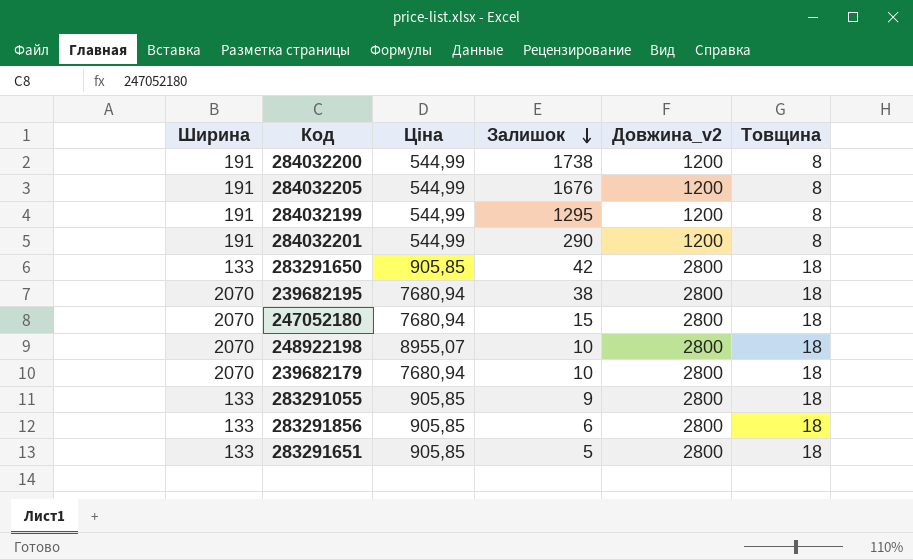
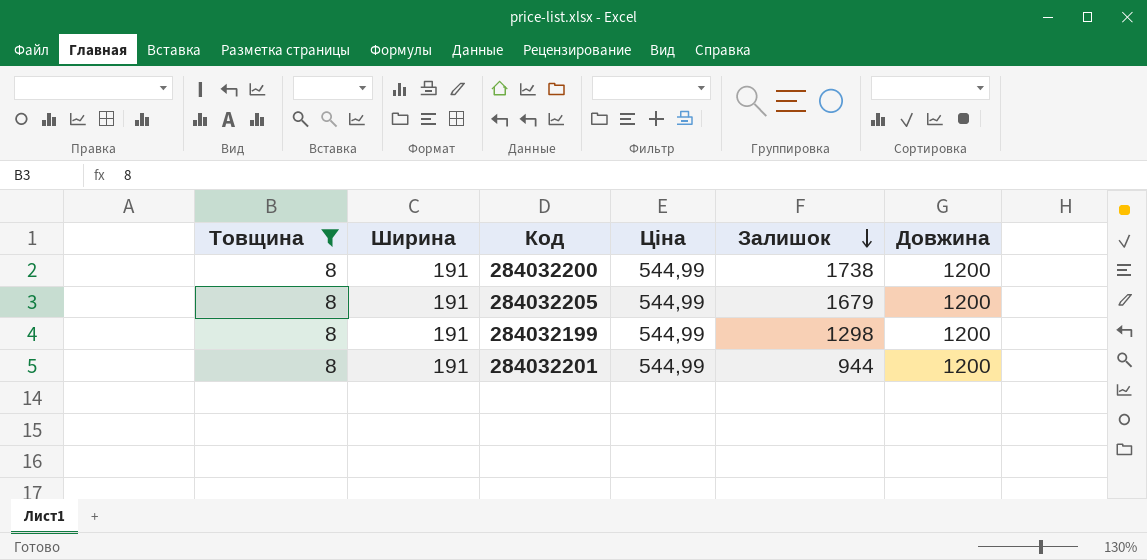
filter: none -> Товщина = 8
column Товщина | position: 6 -> 1
column name: Довжина_v2 -> Довжина
284032205 | Залишок: 1676 -> 1679
284032199 | Залишок: 1295 -> 1298
284032201 | Залишок: 290 -> 944

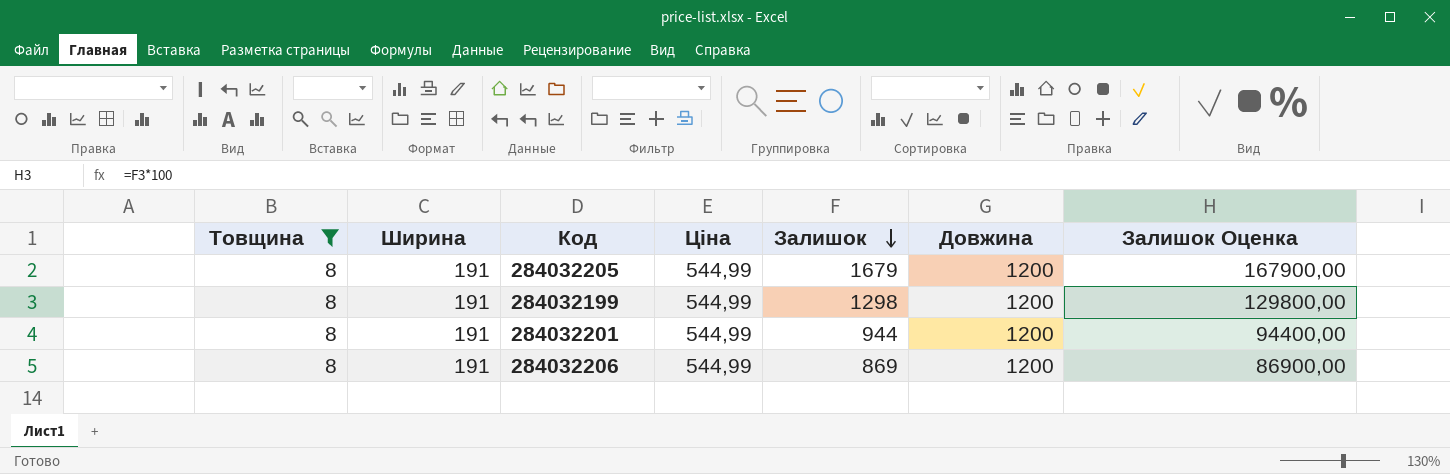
column Залишок Оценка | formula: none -> [Залишок] * 100
row 284032200: 8 | 191 | 544,99 | 1738 | 1200 -> none
row 284032206: none -> 8 | 191 | 544,99 | 869 | 1200 | 86900,00

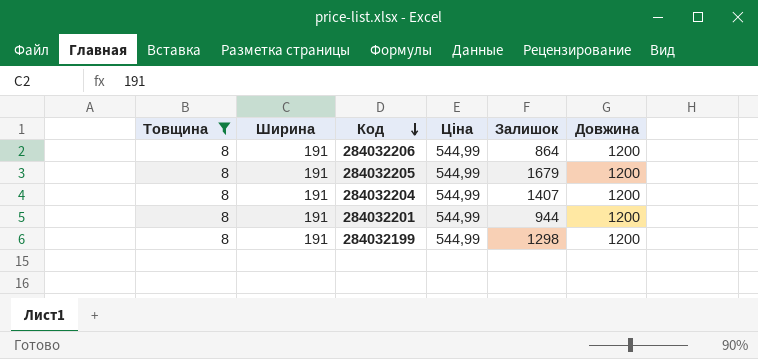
row order: Залишок descending -> Код descending
column Залишок Оценка | formula: [Залишок] * 100 -> none
284032206 | Залишок: 869 -> 864
row 284032204: none -> 8 | 191 | 544,99 | 1407 | 1200

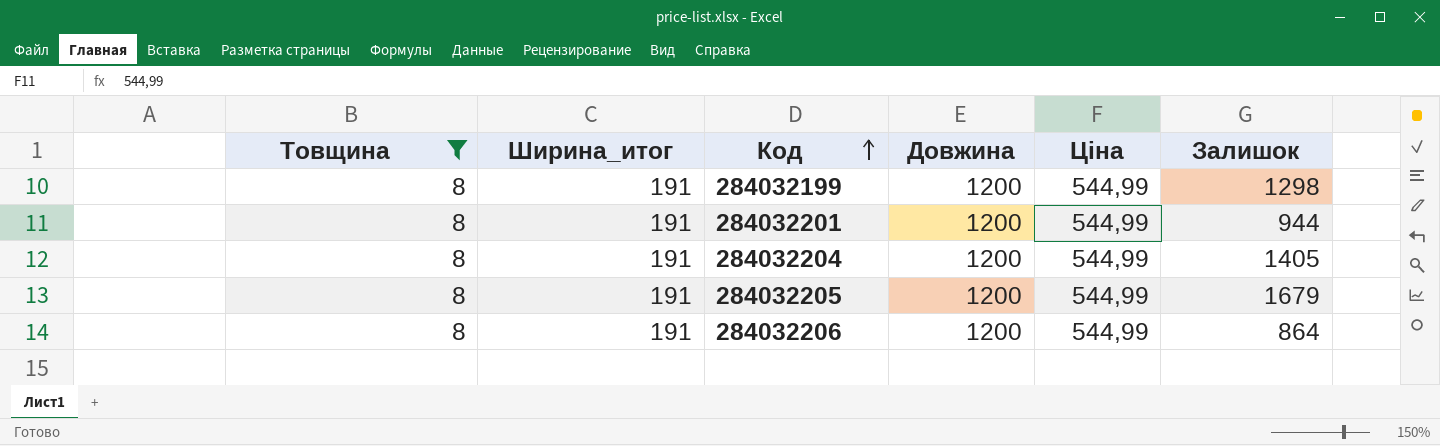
row order: Код descending -> Код ascending
column name: Ширина -> Ширина_итог
column Довжина | position: 6 -> 4
284032204 | Залишок: 1407 -> 1405

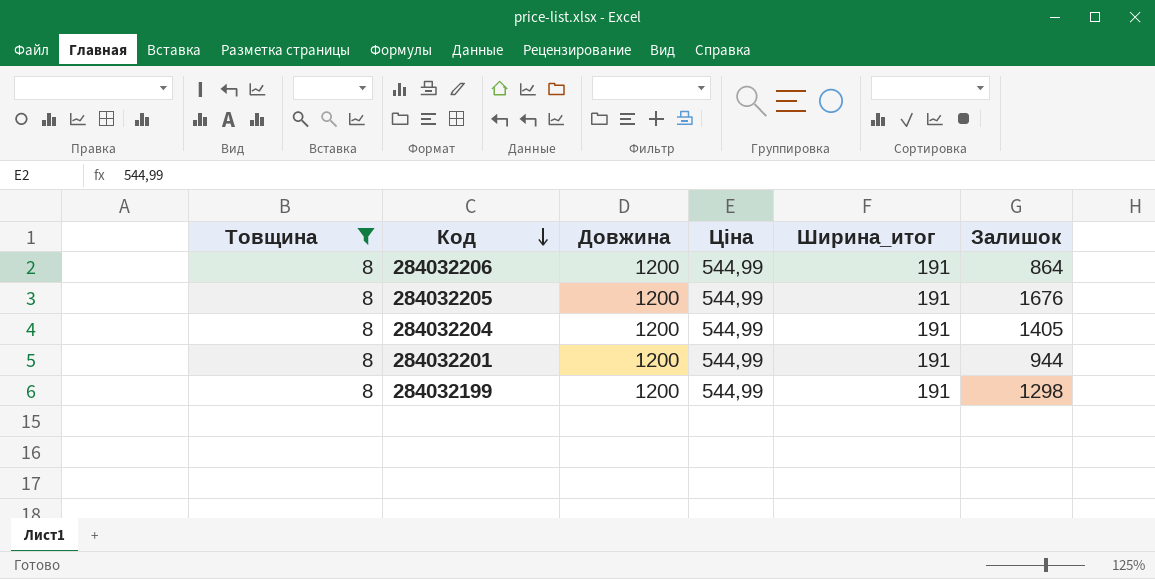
row order: Код ascending -> Код descending
column Ширина_итог | position: 2 -> 5
284032205 | Залишок: 1679 -> 1676

